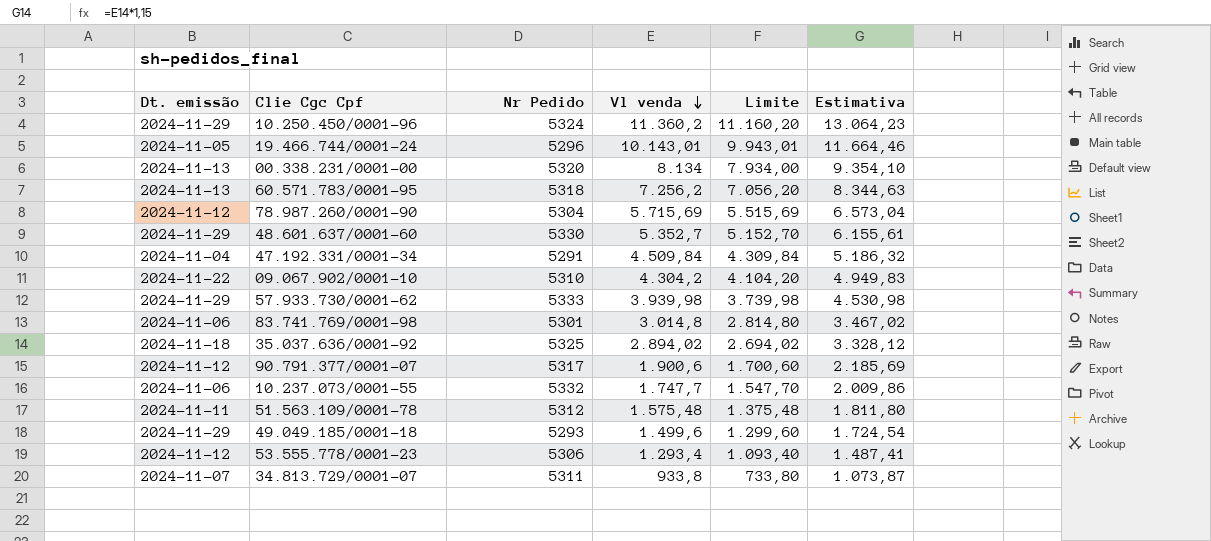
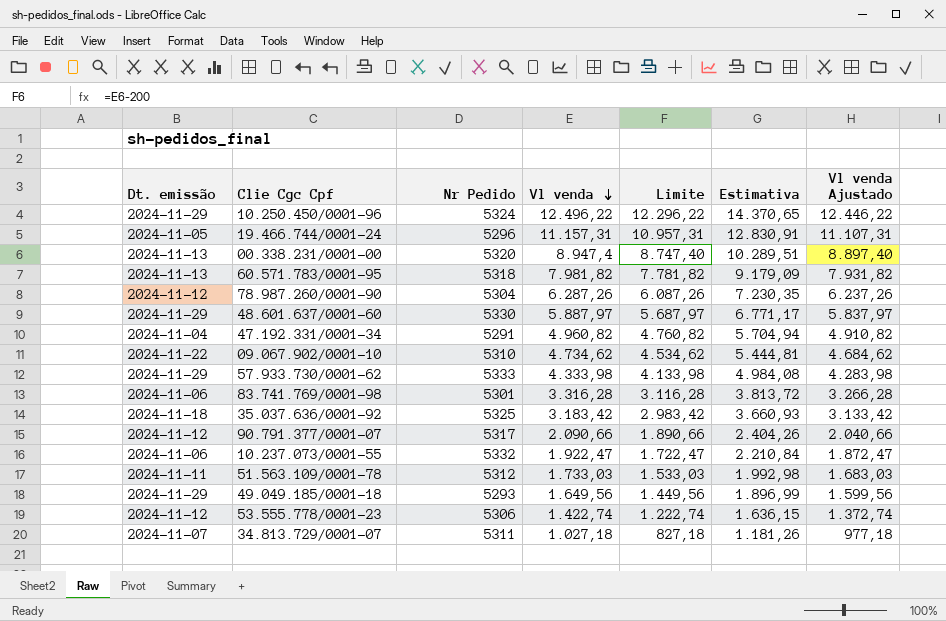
column Vl venda Ajustado | formula: none -> [Vl venda] - 50
10.250.450/0001-96 | Vl venda: 11.360,2 -> 12.496,22
10.250.450/0001-96 | Limite: 11.160,20 -> 12.296,22
10.250.450/0001-96 | Estimativa: 13.064,23 -> 14.370,65
19.466.744/0001-24 | Vl venda: 10.143,01 -> 11.157,31
19.466.744/0001-24 | Limite: 9.943,01 -> 10.957,31
19.466.744/0001-24 | Estimativa: 11.664,46 -> 12.830,91
00.338.231/0001-00 | Vl venda: 8.134 -> 8.947,4
00.338.231/0001-00 | Limite: 7.934,00 -> 8.747,40
00.338.231/0001-00 | Estimativa: 9.354,10 -> 10.289,51
60.571.783/0001-95 | Vl venda: 7.256,2 -> 7.981,82
60.571.783/0001-95 | Limite: 7.056,20 -> 7.781,82
60.571.783/0001-95 | Estimativa: 8.344,63 -> 9.179,09
78.987.260/0001-90 | Vl venda: 5.715,69 -> 6.287,26
78.987.260/0001-90 | Limite: 5.515,69 -> 6.087,26
78.987.260/0001-90 | Estimativa: 6.573,04 -> 7.230,35
48.601.637/0001-60 | Vl venda: 5.352,7 -> 5.887,97
48.601.637/0001-60 | Limite: 5.152,70 -> 5.687,97
48.601.637/0001-60 | Estimativa: 6.155,61 -> 6.771,17
47.192.331/0001-34 | Vl venda: 4.509,84 -> 4.960,82
47.192.331/0001-34 | Limite: 4.309,84 -> 4.760,82
47.192.331/0001-34 | Estimativa: 5.186,32 -> 5.704,94
09.067.902/0001-10 | Vl venda: 4.304,2 -> 4.734,62
09.067.902/0001-10 | Limite: 4.104,20 -> 4.534,62
09.067.902/0001-10 | Estimativa: 4.949,83 -> 5.444,81
57.933.730/0001-62 | Vl venda: 3.939,98 -> 4.333,98
57.933.730/0001-62 | Limite: 3.739,98 -> 4.133,98
57.933.730/0001-62 | Estimativa: 4.530,98 -> 4.984,08
83.741.769/0001-98 | Vl venda: 3.014,8 -> 3.316,28
83.741.769/0001-98 | Limite: 2.814,80 -> 3.116,28
83.741.769/0001-98 | Estimativa: 3.467,02 -> 3.813,72
35.037.636/0001-92 | Vl venda: 2.894,02 -> 3.183,42
35.037.636/0001-92 | Limite: 2.694,02 -> 2.983,42
35.037.636/0001-92 | Estimativa: 3.328,12 -> 3.660,93
90.791.377/0001-07 | Vl venda: 1.900,6 -> 2.090,66
90.791.377/0001-07 | Limite: 1.700,60 -> 1.890,66
90.791.377/0001-07 | Estimativa: 2.185,69 -> 2.404,26
10.237.073/0001-55 | Vl venda: 1.747,7 -> 1.922,47
10.237.073/0001-55 | Limite: 1.547,70 -> 1.722,47
10.237.073/0001-55 | Estimativa: 2.009,86 -> 2.210,84
51.563.109/0001-78 | Vl venda: 1.575,48 -> 1.733,03
51.563.109/0001-78 | Limite: 1.375,48 -> 1.533,03
51.563.109/0001-78 | Estimativa: 1.811,80 -> 1.992,98
49.049.185/0001-18 | Vl venda: 1.499,6 -> 1.649,56
49.049.185/0001-18 | Limite: 1.299,60 -> 1.449,56
49.049.185/0001-18 | Estimativa: 1.724,54 -> 1.896,99
53.555.778/0001-23 | Vl venda: 1.293,4 -> 1.422,74
53.555.778/0001-23 | Limite: 1.093,40 -> 1.222,74
53.555.778/0001-23 | Estimativa: 1.487,41 -> 1.636,15
34.813.729/0001-07 | Vl venda: 933,8 -> 1.027,18
34.813.729/0001-07 | Limite: 733,80 -> 827,18
34.813.729/0001-07 | Estimativa: 1.073,87 -> 1.181,26

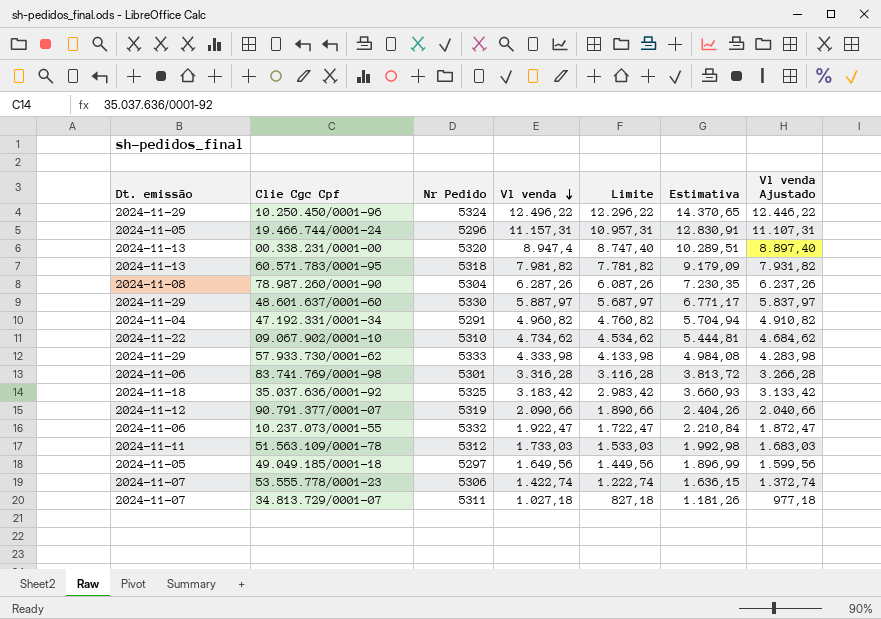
78.987.260/0001-90 | Dt. emissão: 2024-11-12 -> 2024-11-08
90.791.377/0001-07 | Nr Pedido: 5317 -> 5319
49.049.185/0001-18 | Dt. emissão: 2024-11-29 -> 2024-11-05
49.049.185/0001-18 | Nr Pedido: 5293 -> 5297
53.555.778/0001-23 | Dt. emissão: 2024-11-12 -> 2024-11-07

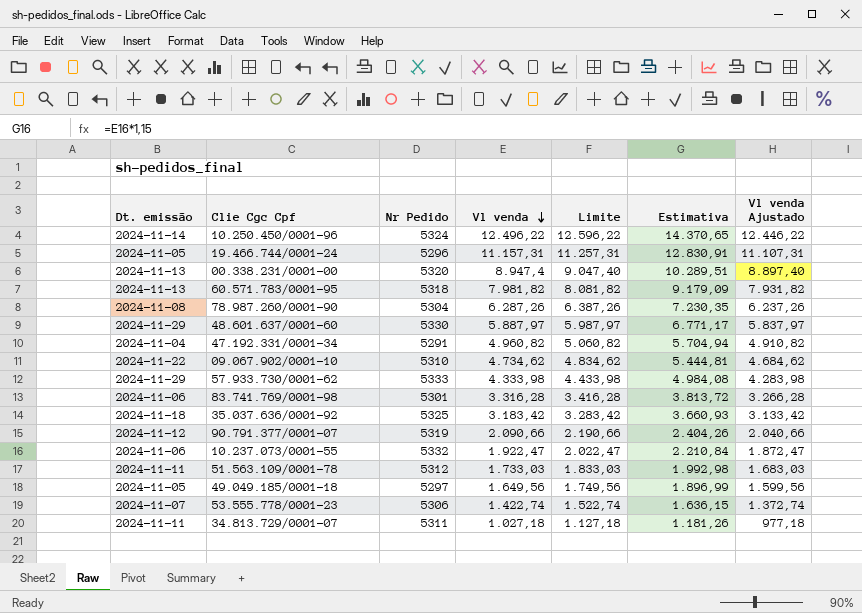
column Limite | formula: [Vl venda] - 200 -> [Vl venda] + 100
10.250.450/0001-96 | Dt. emissão: 2024-11-29 -> 2024-11-14
34.813.729/0001-07 | Dt. emissão: 2024-11-07 -> 2024-11-11

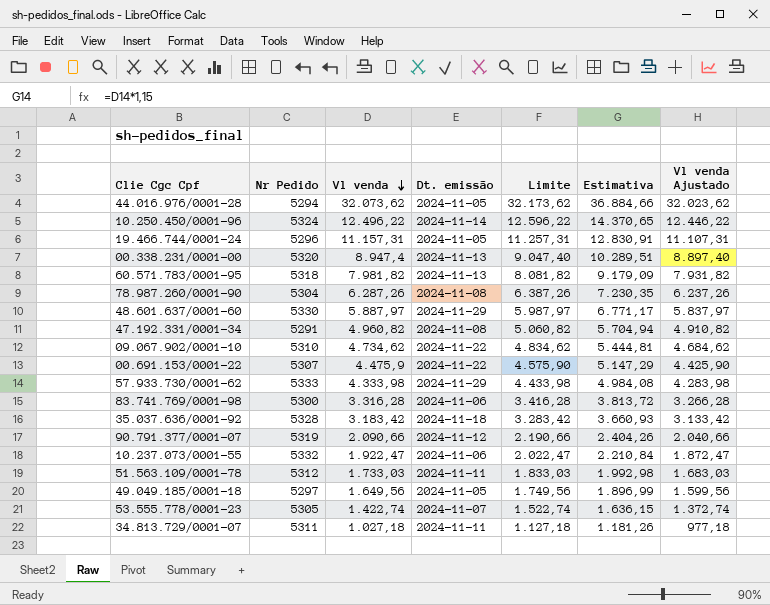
column Dt. emissão | position: 1 -> 4
row 44.016.976/0001-28: none -> 5294 | 32.073,62 | 2024-11-05 | 32.173,62 | 36.884,66 | 32.023,62
47.192.331/0001-34 | Dt. emissão: 2024-11-04 -> 2024-11-08
row 00.691.153/0001-22: none -> 5307 | 4.475,9 | 2024-11-22 | 4.575,90 | 5.147,29 | 4.425,90
83.741.769/0001-98 | Nr Pedido: 5301 -> 5300
35.037.636/0001-92 | Nr Pedido: 5325 -> 5328
53.555.778/0001-23 | Nr Pedido: 5306 -> 5305

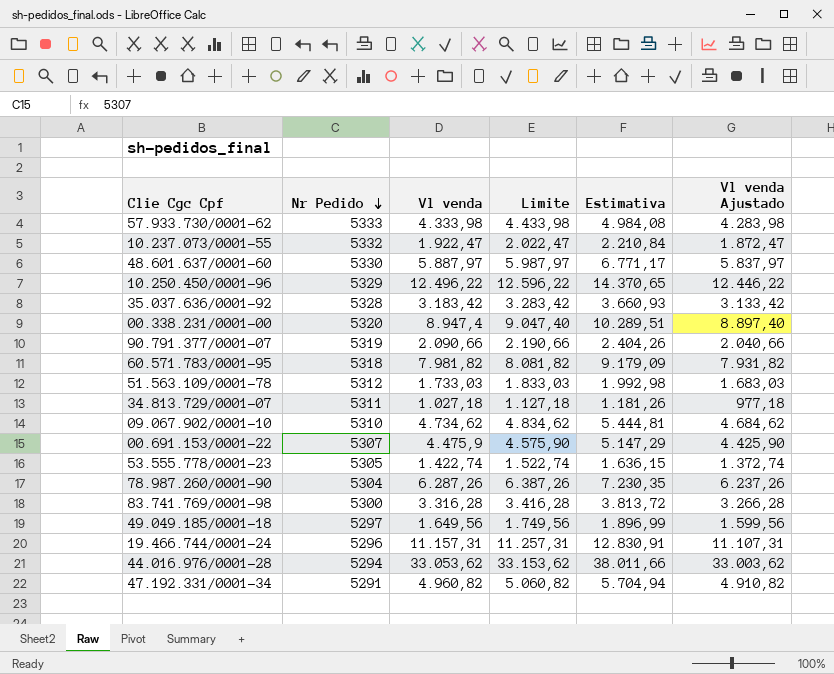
row order: Vl venda descending -> Nr Pedido descending
column Dt. emissão | position: 4 -> none
10.250.450/0001-96 | Nr Pedido: 5324 -> 5329
44.016.976/0001-28 | Vl venda: 32.073,62 -> 33.053,62
44.016.976/0001-28 | Limite: 32.173,62 -> 33.153,62
44.016.976/0001-28 | Estimativa: 36.884,66 -> 38.011,66
44.016.976/0001-28 | Vl venda Ajustado: 32.023,62 -> 33.003,62

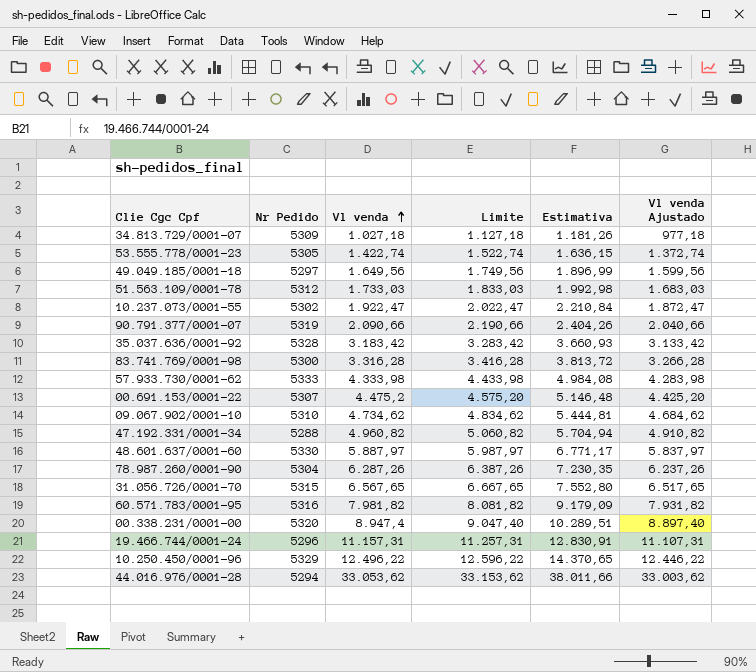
row order: Nr Pedido descending -> Vl venda ascending
34.813.729/0001-07 | Nr Pedido: 5311 -> 5309
10.237.073/0001-55 | Nr Pedido: 5332 -> 5302
00.691.153/0001-22 | Vl venda: 4.475,9 -> 4.475,2
00.691.153/0001-22 | Limite: 4.575,90 -> 4.575,20
00.691.153/0001-22 | Estimativa: 5.147,29 -> 5.146,48
00.691.153/0001-22 | Vl venda Ajustado: 4.425,90 -> 4.425,20
47.192.331/0001-34 | Nr Pedido: 5291 -> 5288
row 31.056.726/0001-70: none -> 5315 | 6.567,65 | 6.667,65 | 7.552,80 | 6.517,65
60.571.783/0001-95 | Nr Pedido: 5318 -> 5316

